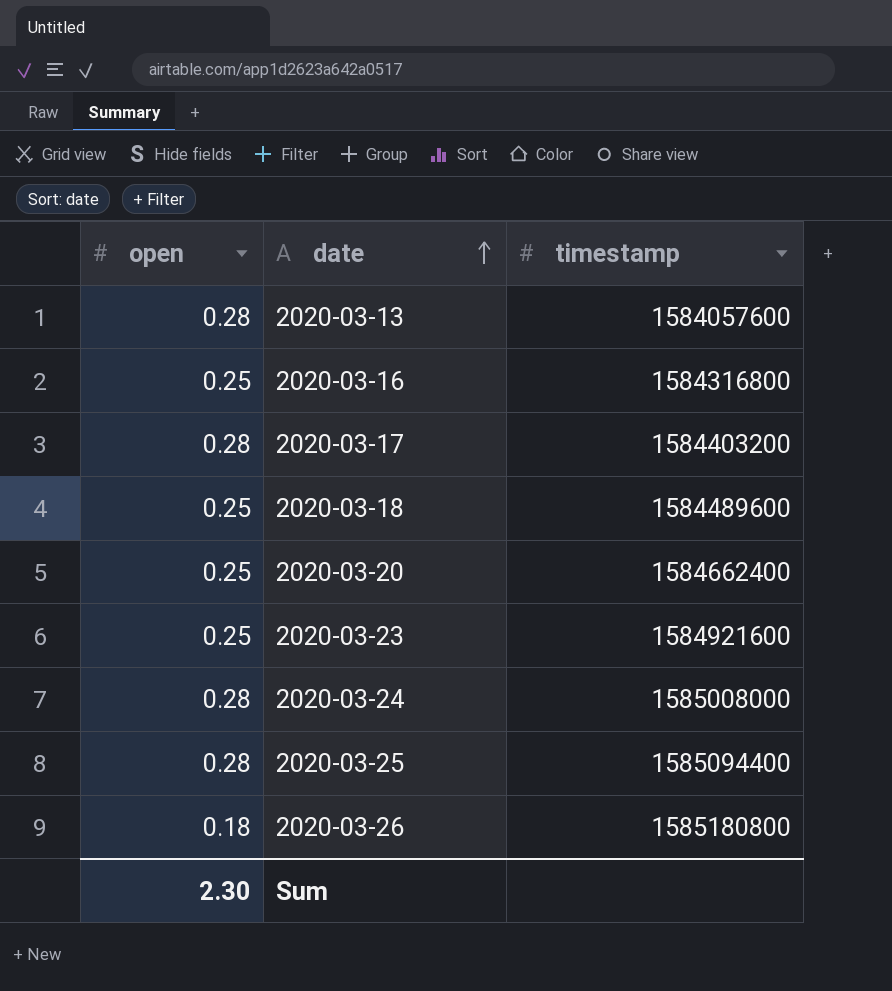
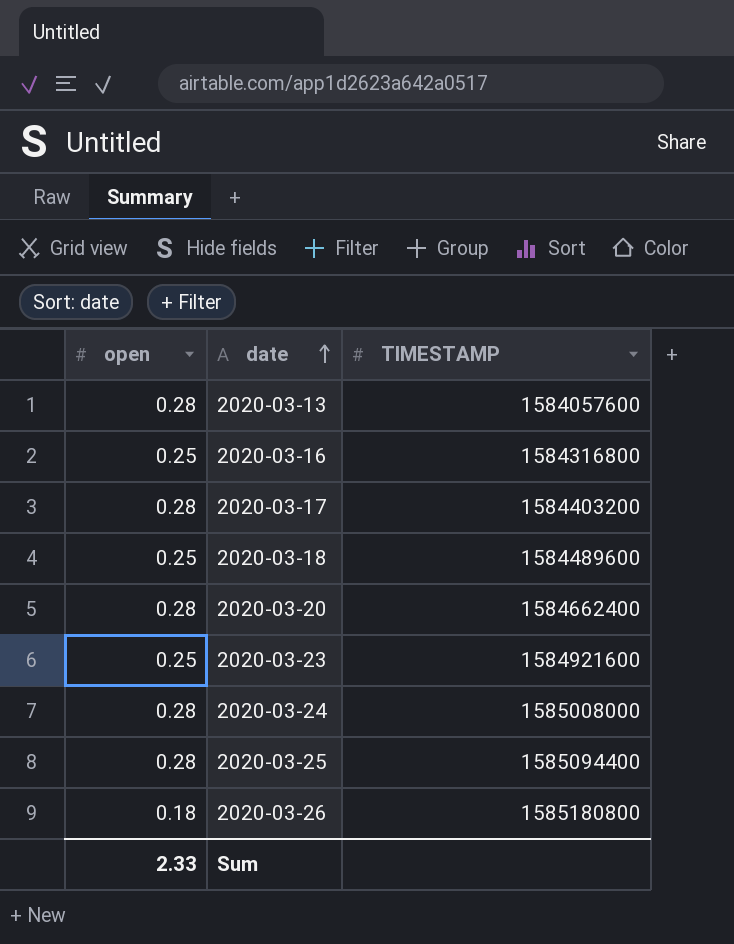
column name: timestamp -> TIMESTAMP
2020-03-20 | open: 0.25 -> 0.28
Sum | open: 2.30 -> 2.33

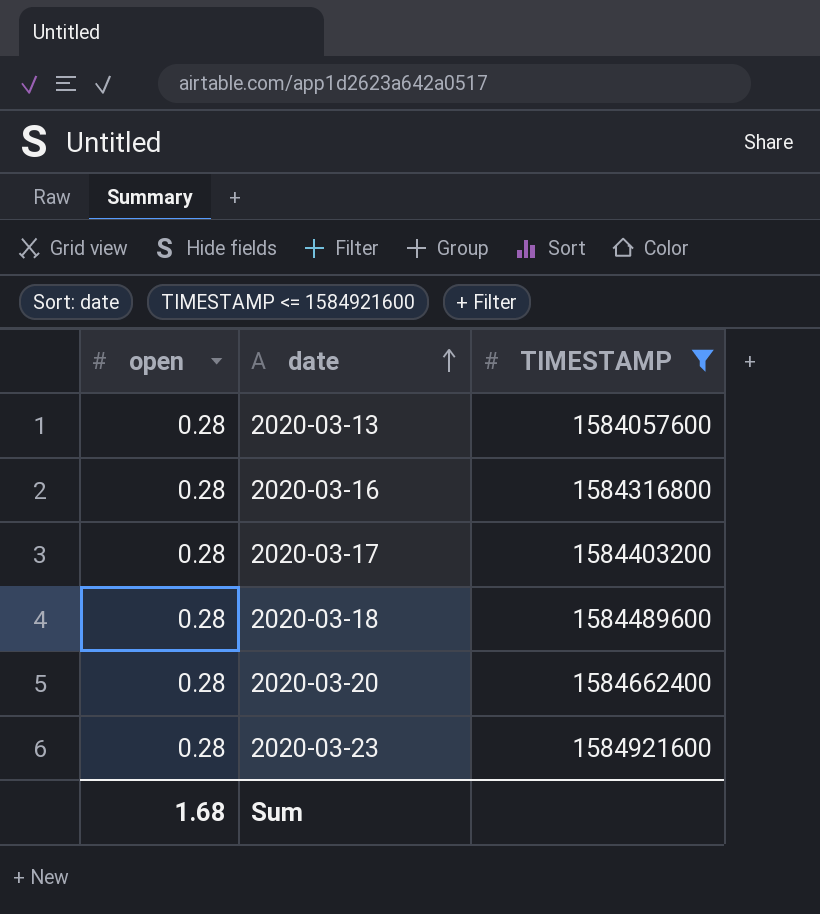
filter: none -> TIMESTAMP <= 1584921600
2020-03-16 | open: 0.25 -> 0.28
2020-03-18 | open: 0.25 -> 0.28
2020-03-23 | open: 0.25 -> 0.28
Sum | open: 2.33 -> 1.68

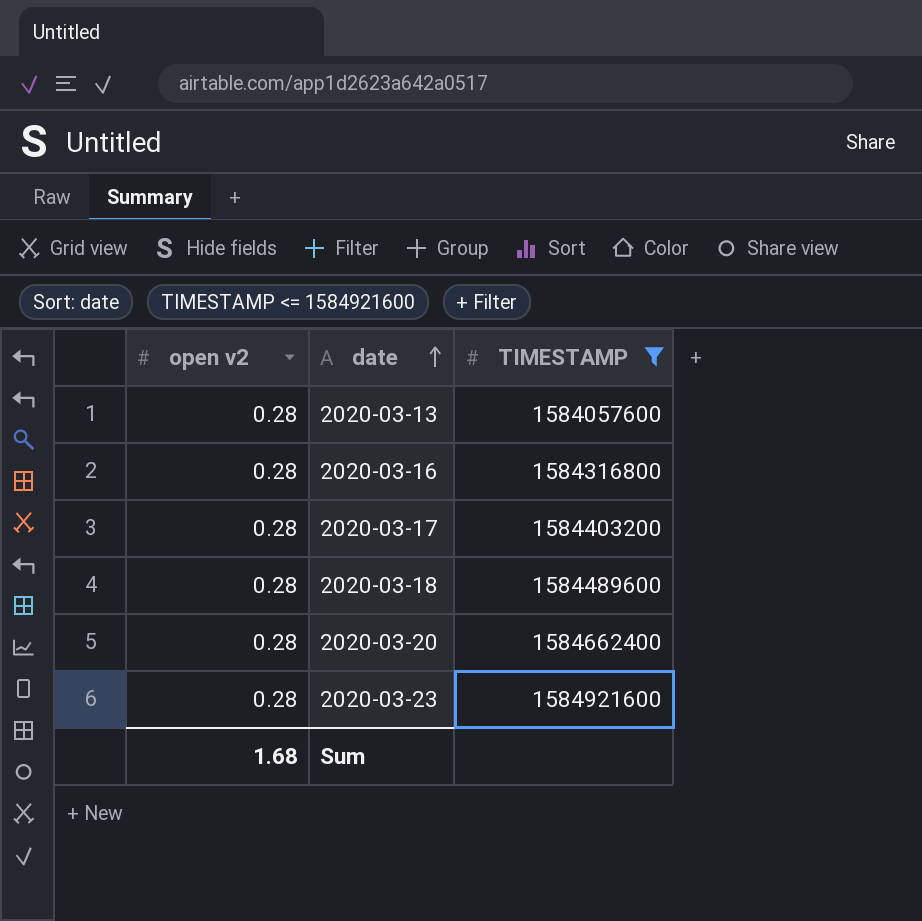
column name: open -> open v2

